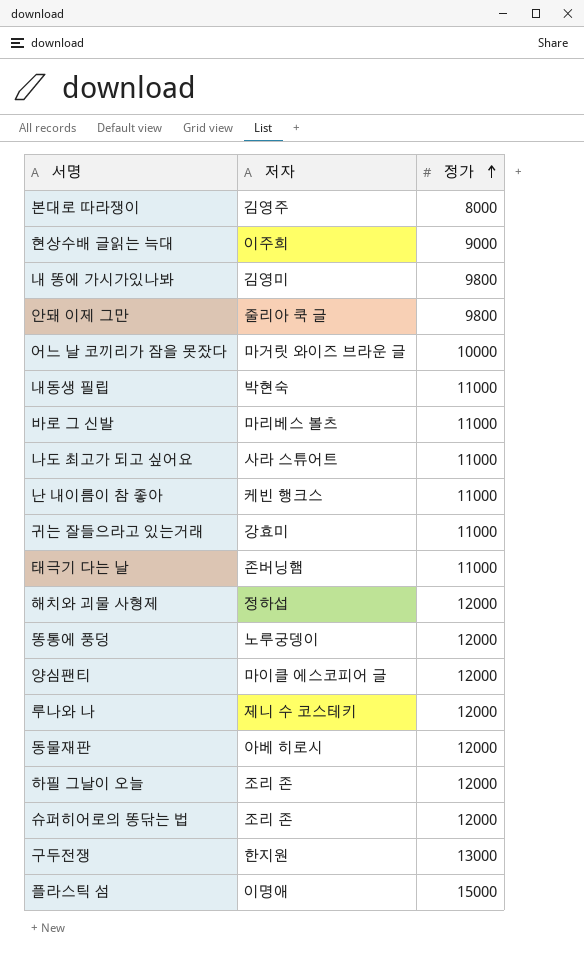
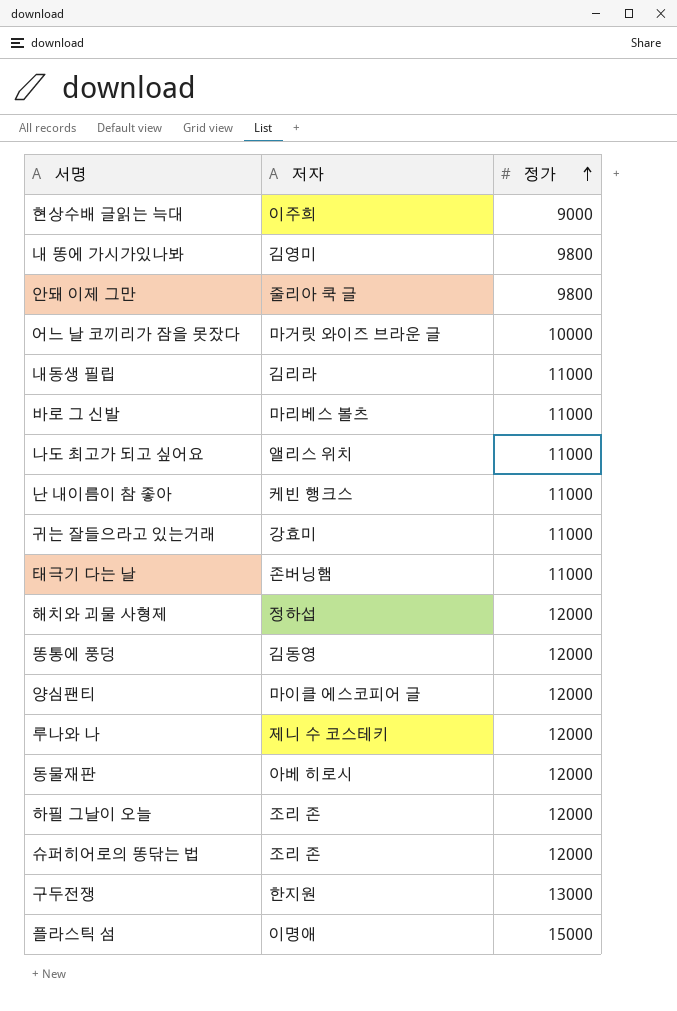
row 본대로 따라쟁이: 김영주 | 8000 -> none
내동생 필립 | 저자: 박현숙 -> 김리라
나도 최고가 되고 싶어요 | 저자: 사라 스튜어트 -> 앨리스 위치
똥통에 풍덩 | 저자: 노루궁뎅이 -> 김동영

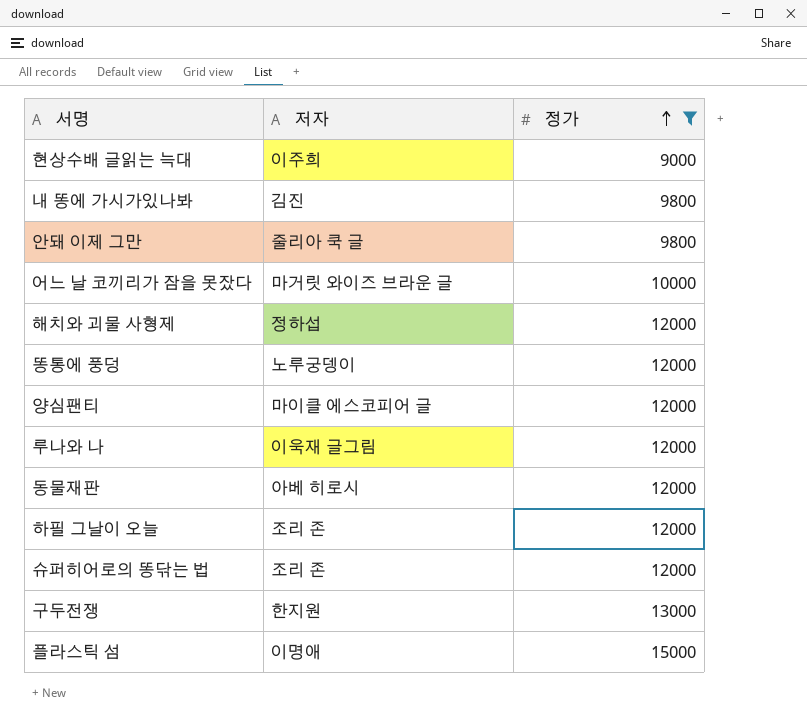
filter: none -> 정가 != 11000
내 똥에 가시가있나봐 | 저자: 김영미 -> 김진
똥통에 풍덩 | 저자: 김동영 -> 노루궁뎅이
루나와 나 | 저자: 제니 수 코스테키 -> 이욱재 글그림

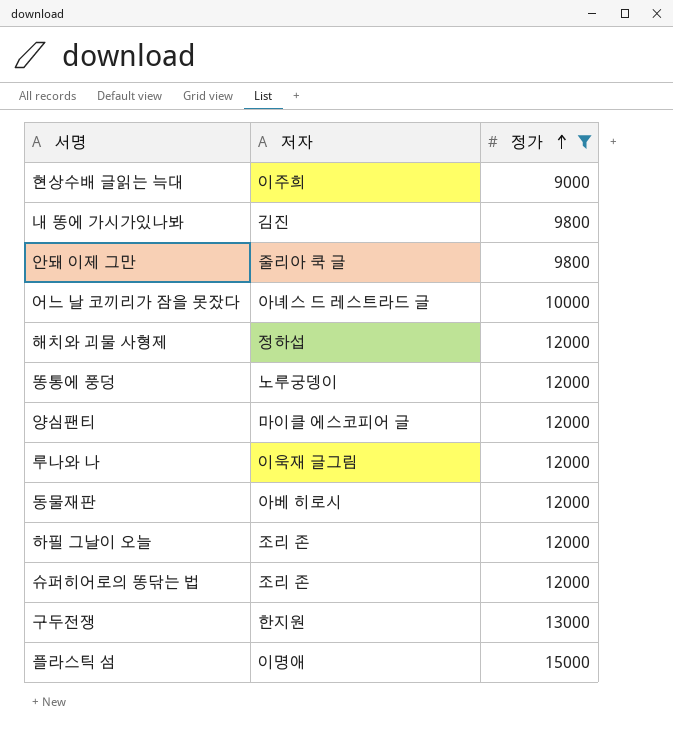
어느 날 코끼리가 잠을 못잤다 | 저자: 마거릿 와이즈 브라운 글 -> 아녜스 드 레스트라드 글

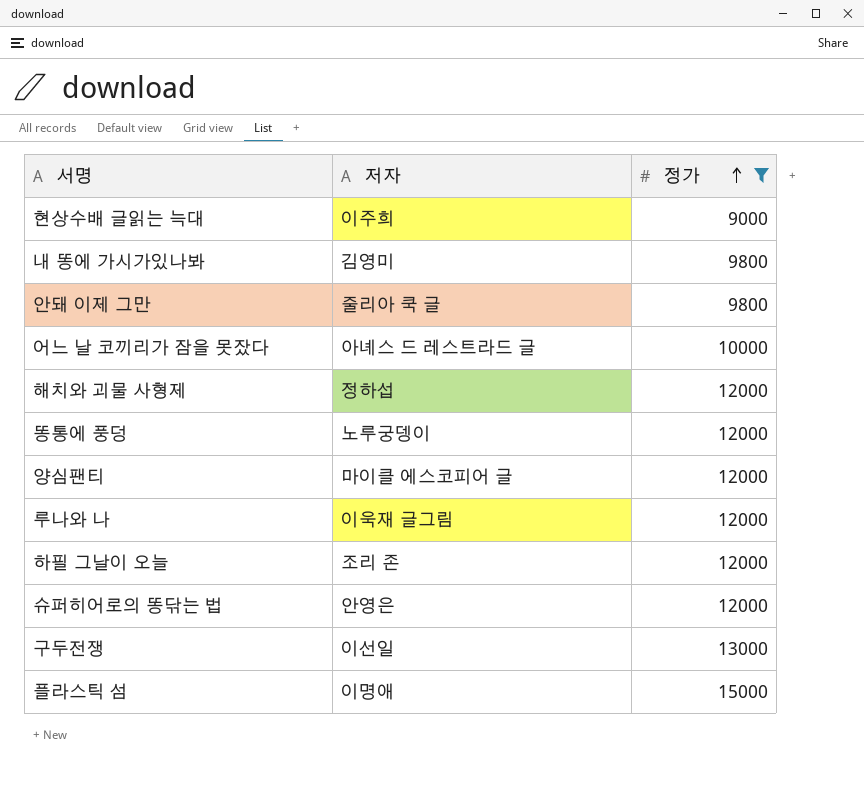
row 동물재판: 아베 히로시 | 12000 -> none
내 똥에 가시가있나봐 | 저자: 김진 -> 김영미
슈퍼히어로의 똥닦는 법 | 저자: 조리 존 -> 안영은
구두전쟁 | 저자: 한지원 -> 이선일

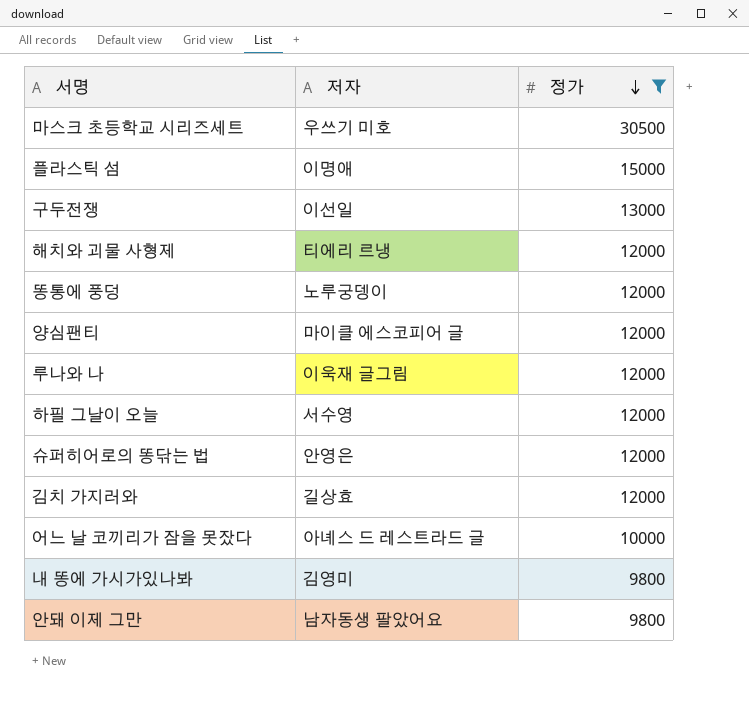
row order: 정가 ascending -> 정가 descending
row 현상수배 글읽는 늑대: 이주희 | 9000 -> none
row 마스크 초등학교 시리즈세트: none -> 우쓰기 미호 | 30500
해치와 괴물 사형제 | 저자: 정하섭 -> 티에리 르냉
하필 그날이 오늘 | 저자: 조리 존 -> 서수영
row 김치 가지러와: none -> 길상효 | 12000
안돼 이제 그만 | 저자: 줄리아 쿡 글 -> 남자동생 팔았어요

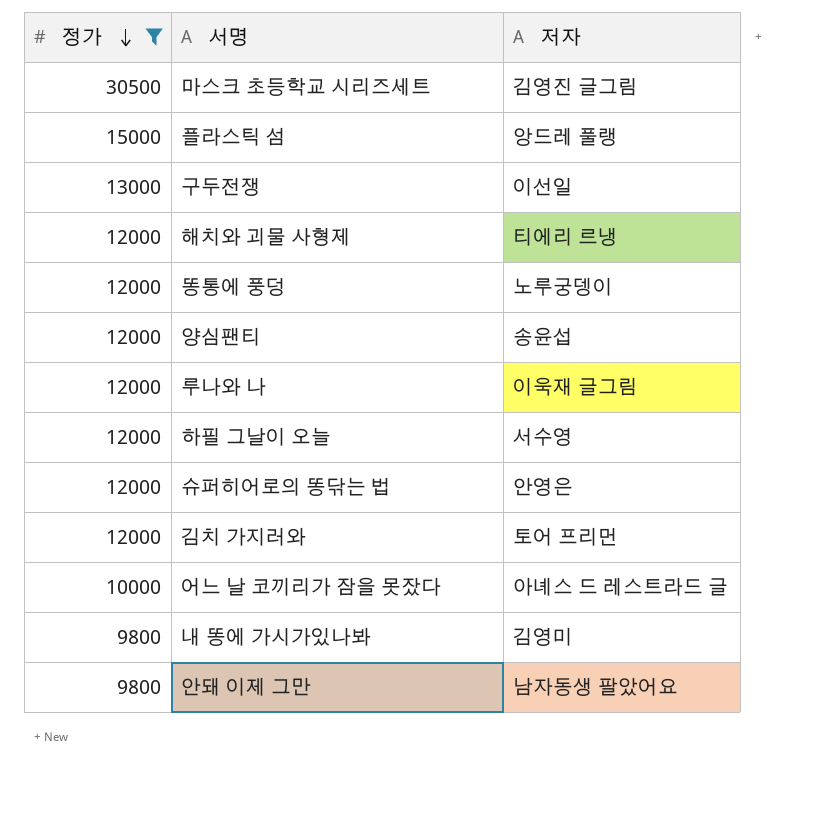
column 정가 | position: 3 -> 1
마스크 초등학교 시리즈세트 | 저자: 우쓰기 미호 -> 김영진 글그림
플라스틱 섬 | 저자: 이명애 -> 앙드레 풀랭
양심팬티 | 저자: 마이클 에스코피어 글 -> 송윤섭
김치 가지러와 | 저자: 길상효 -> 토어 프리먼

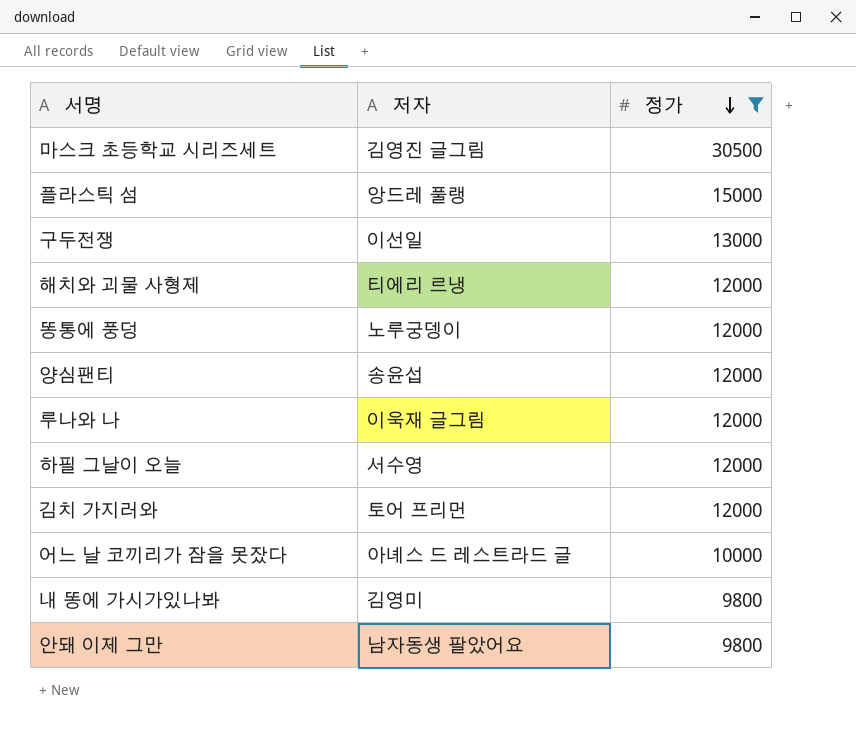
column 정가 | position: 1 -> 3
row 슈퍼히어로의 똥닦는 법: 12000 | 안영은 -> none

